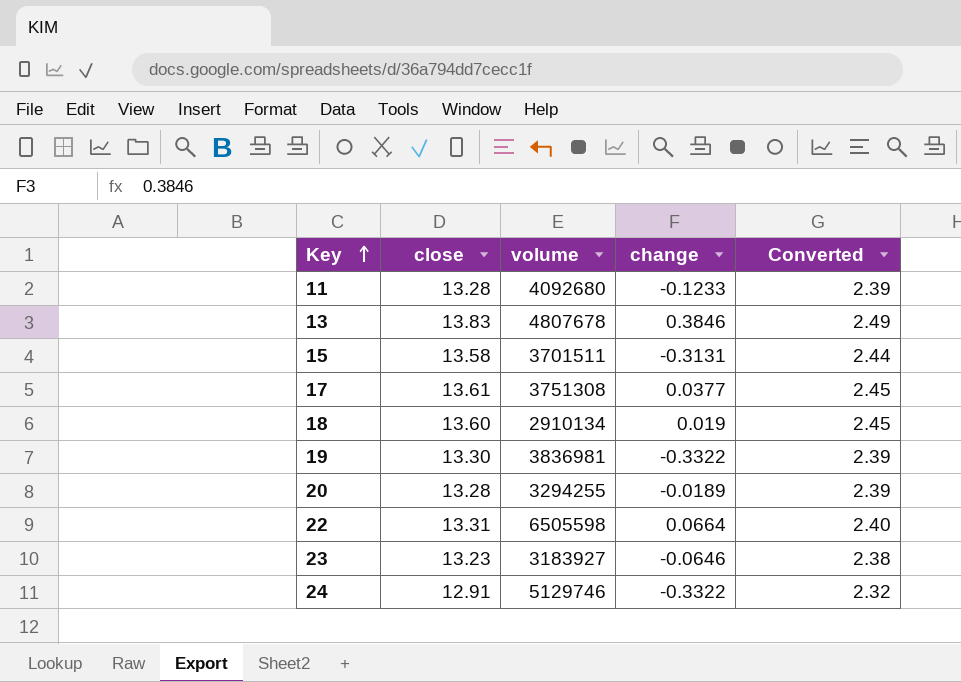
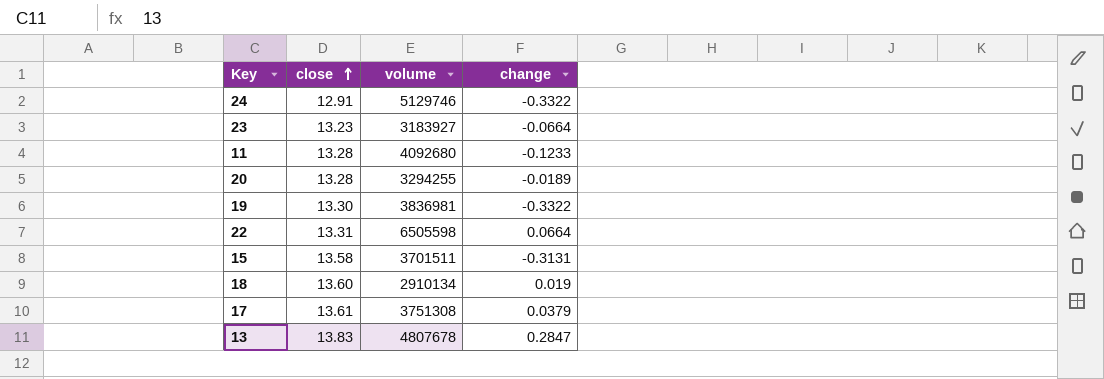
row order: Key ascending -> close ascending
column Converted | formula: [close] * 0.18 -> none
23 | change: -0.0646 -> -0.0664
17 | change: 0.0377 -> 0.0379
13 | change: 0.3846 -> 0.2847

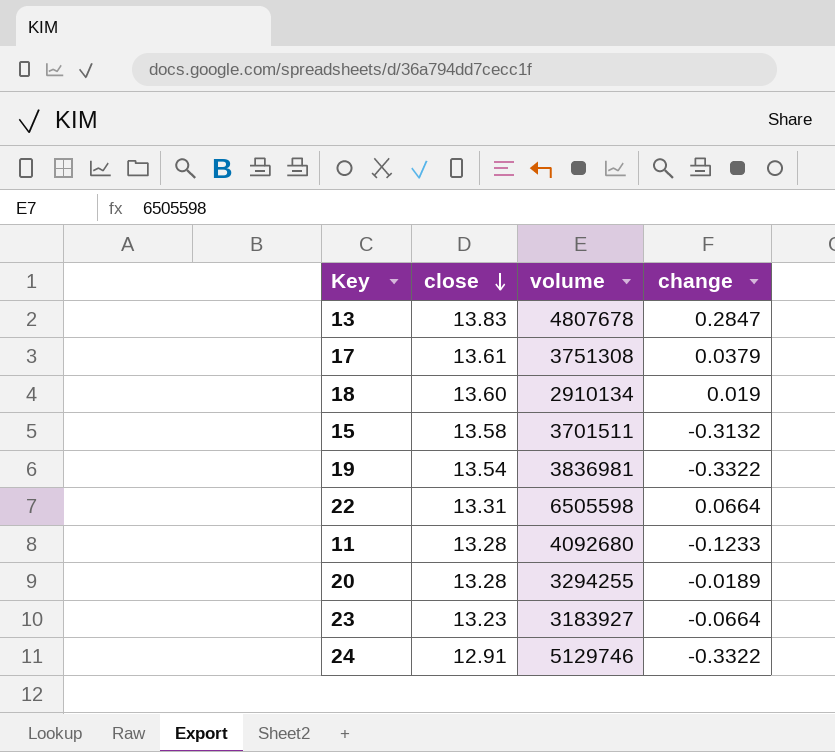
row order: close ascending -> close descending
15 | change: -0.3131 -> -0.3132
19 | close: 13.30 -> 13.54

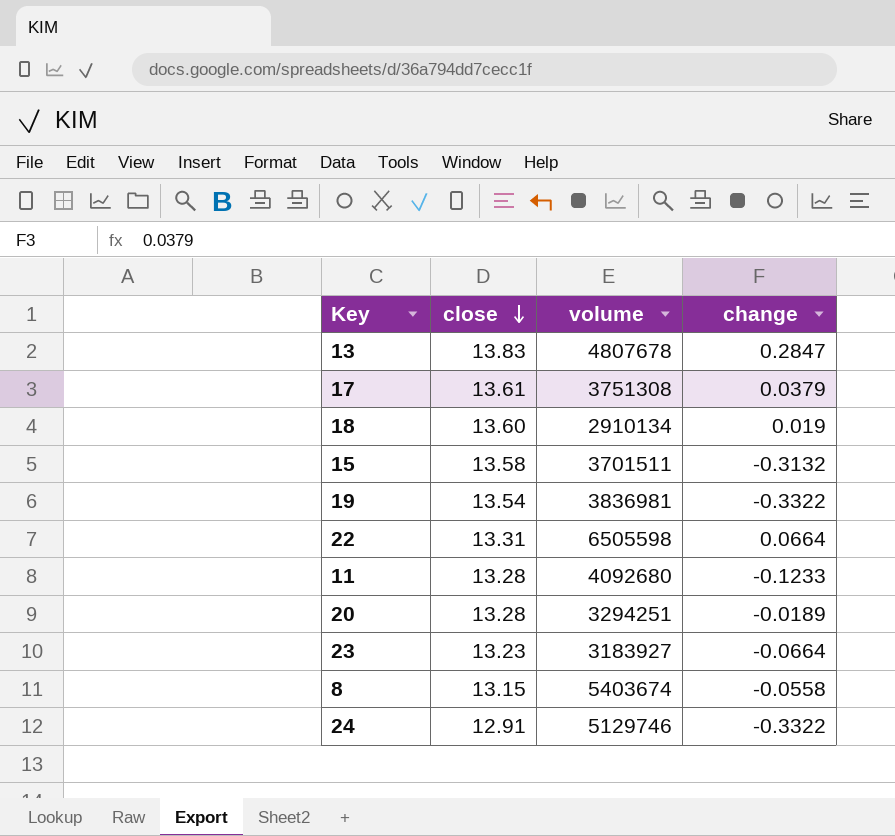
20 | volume: 3294255 -> 3294251
row 8: none -> 13.15 | 5403674 | -0.0558

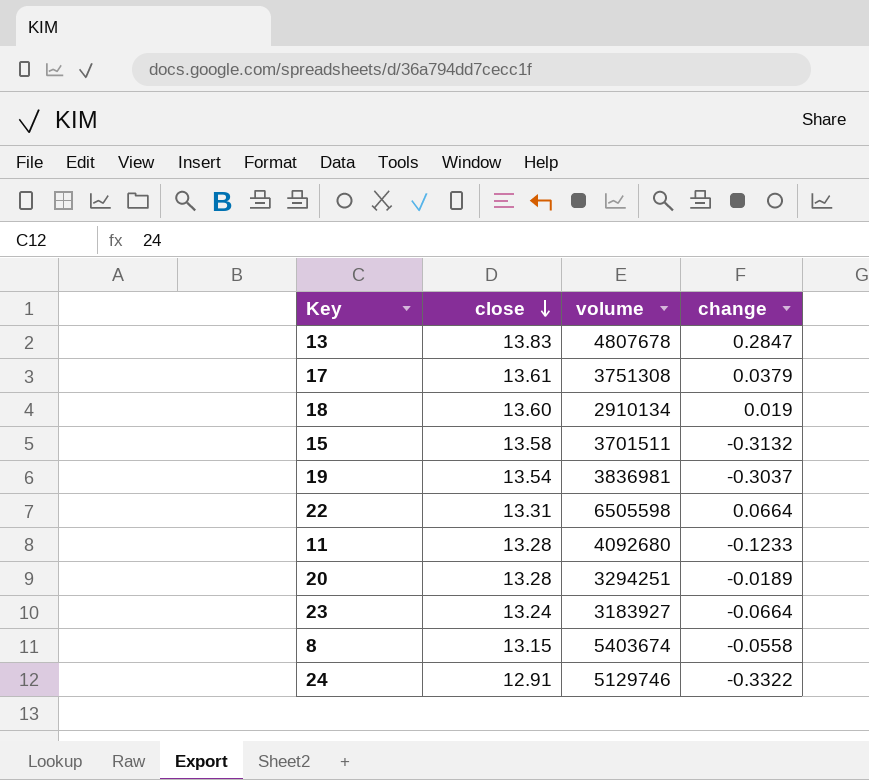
19 | change: -0.3322 -> -0.3037
23 | close: 13.23 -> 13.24

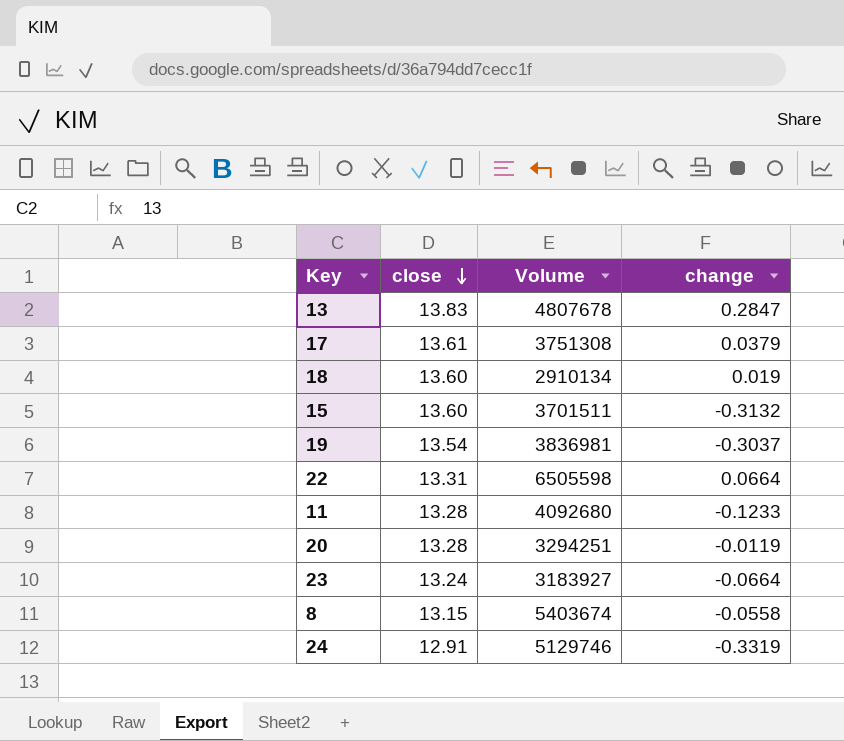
column name: volume -> Volume
15 | close: 13.58 -> 13.60
20 | change: -0.0189 -> -0.0119
24 | change: -0.3322 -> -0.3319

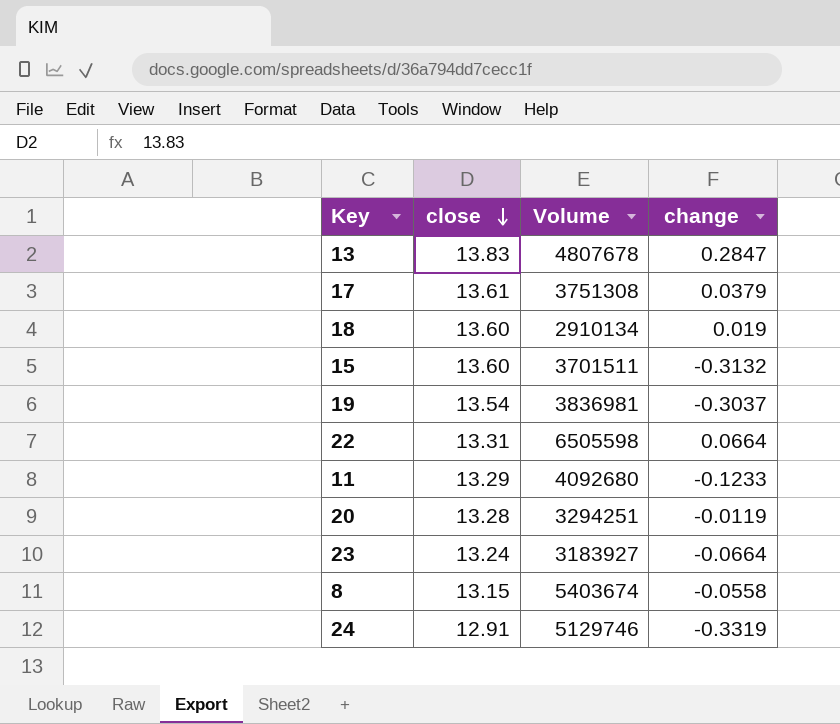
11 | close: 13.28 -> 13.29

